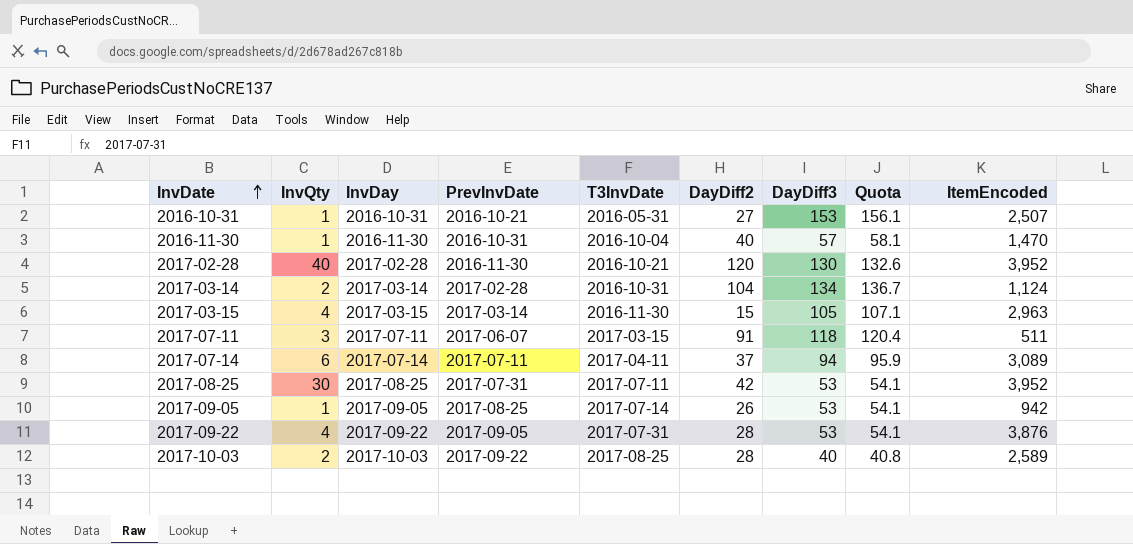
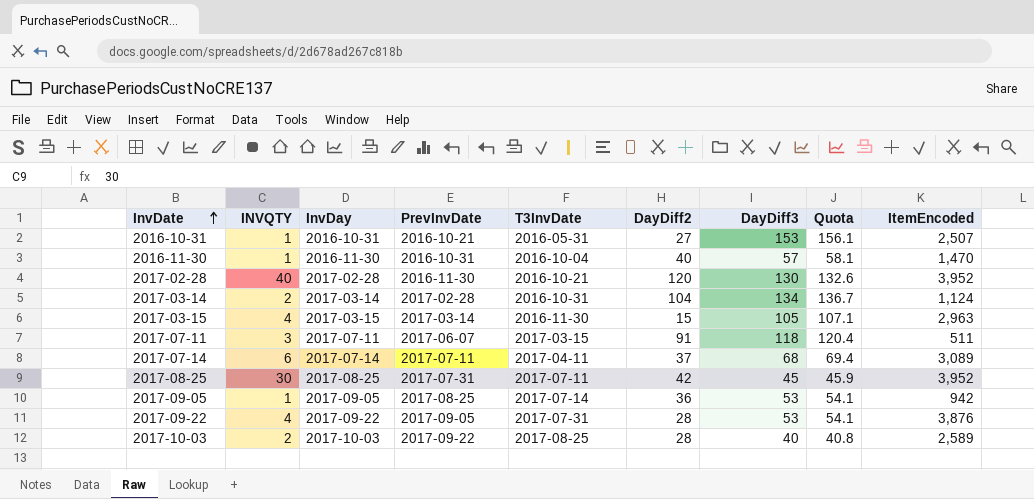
column name: InvQty -> INVQTY
2017-07-14 | DayDiff3: 94 -> 68
2017-07-14 | Quota: 95.9 -> 69.4
2017-08-25 | DayDiff3: 53 -> 45
2017-08-25 | Quota: 54.1 -> 45.9
2017-09-05 | DayDiff2: 26 -> 36

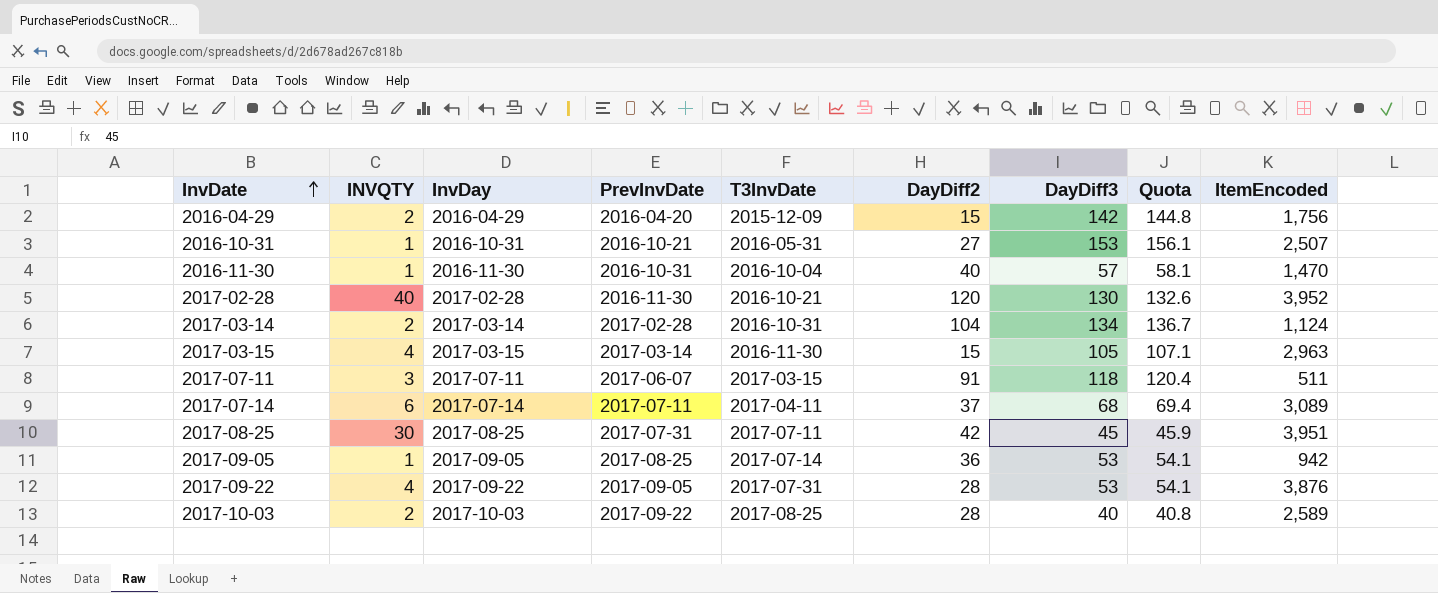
row 2016-04-29: none -> 2 | 2016-04-29 | 2016-04-20 | 2015-12-09 | 15 | 142 | 144.8 | 1,756
2017-08-25 | ItemEncoded: 3,952 -> 3,951

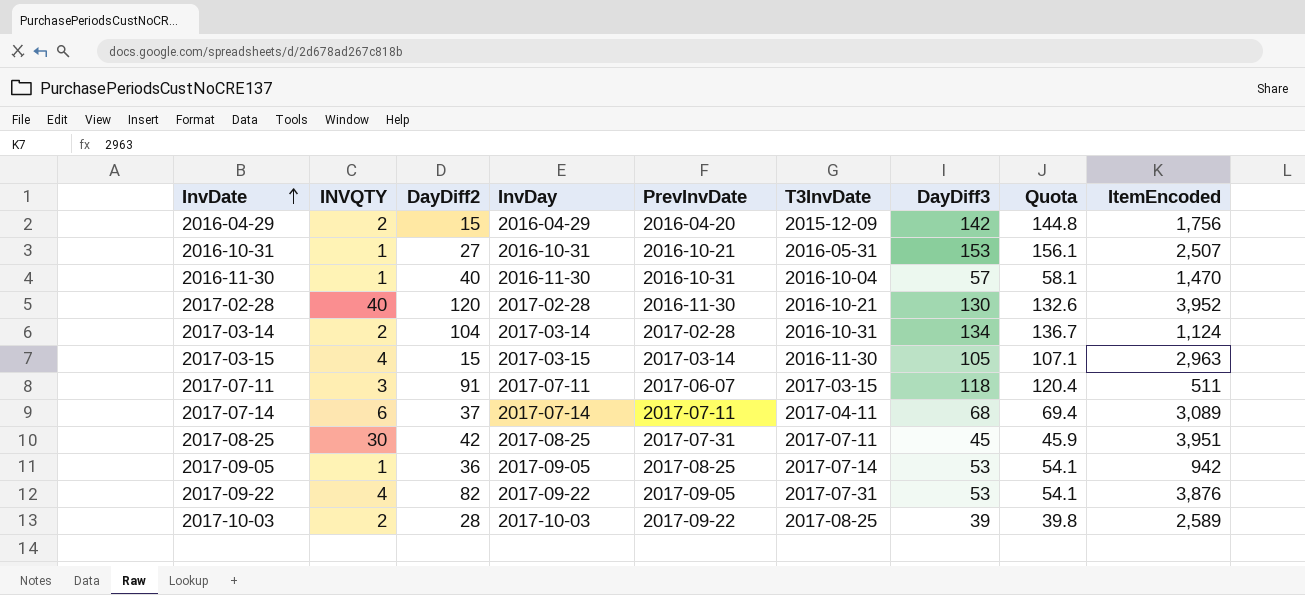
column DayDiff2 | position: 6 -> 3
2017-09-22 | DayDiff2: 28 -> 82
2017-10-03 | DayDiff3: 40 -> 39
2017-10-03 | Quota: 40.8 -> 39.8

